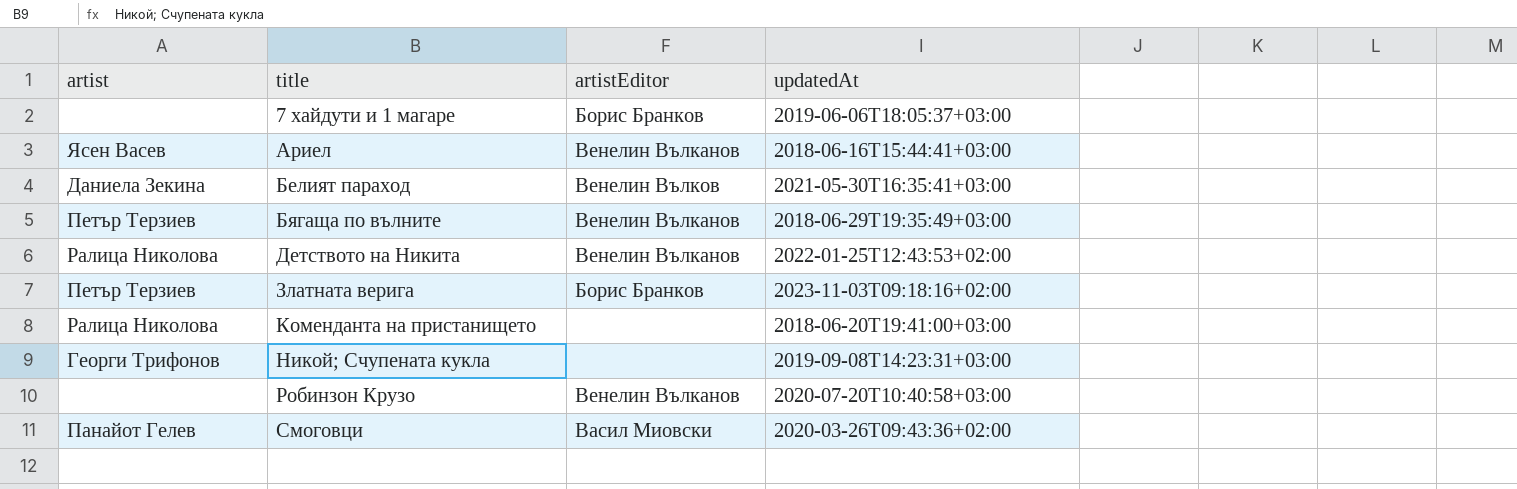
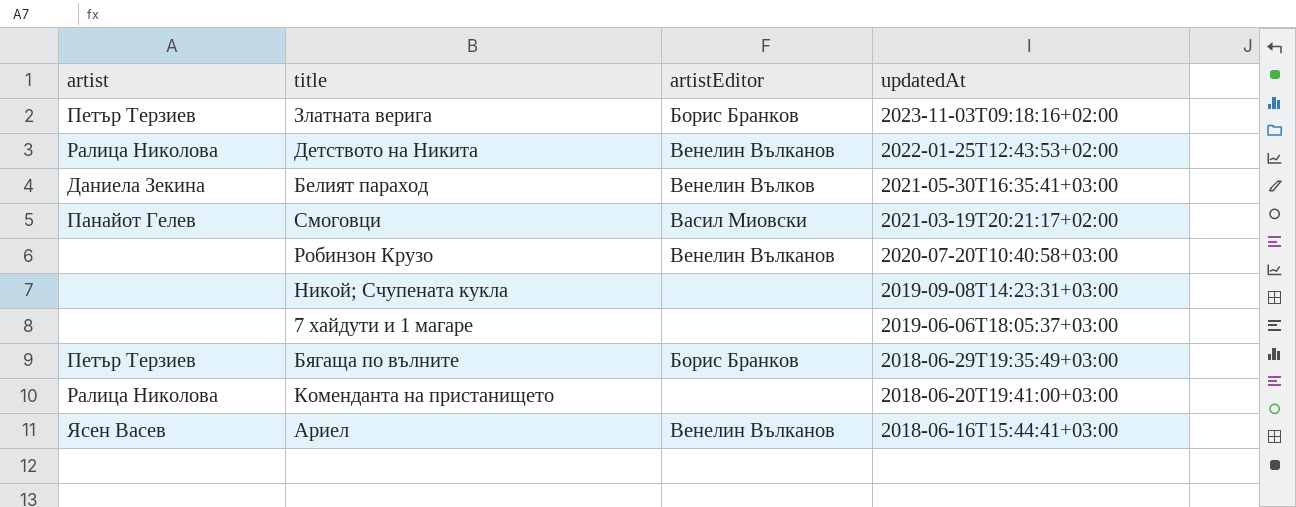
row order: title ascending -> updatedAt descending
Смоговци | updatedAt: 2020-03-26T09:43:36+02:00 -> 2021-03-19T20:21:17+02:00
Никой; Счупената кукла | artist: Георги Трифонов -> none
7 хайдути и 1 магаре | artistEditor: Борис Бранков -> none
Бягаща по вълните | artistEditor: Венелин Вълканов -> Борис Бранков

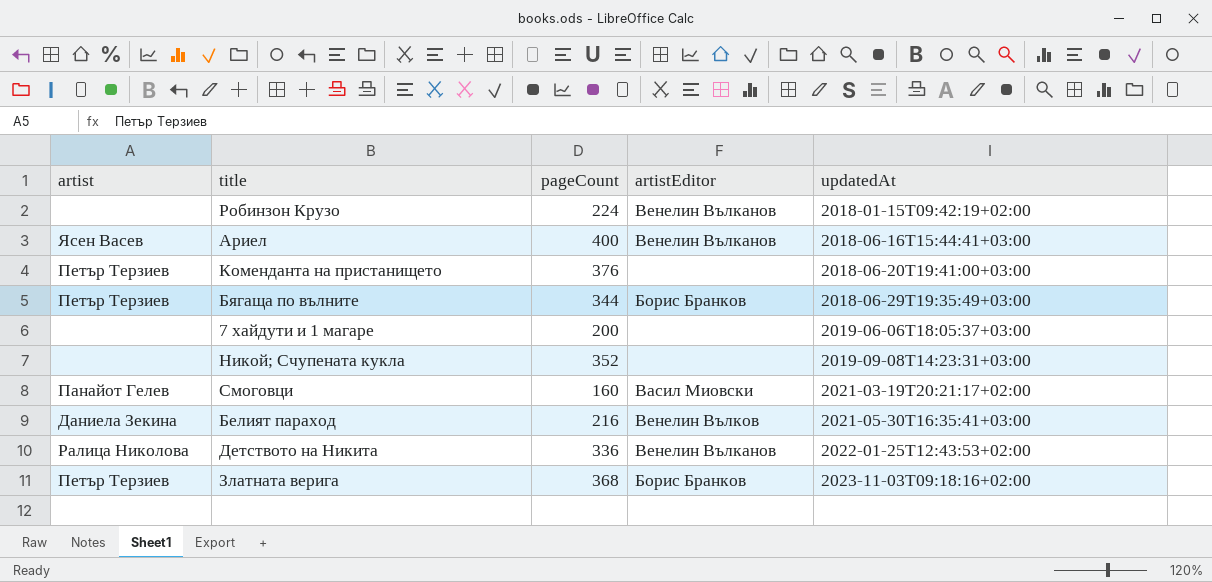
row order: updatedAt descending -> updatedAt ascending
column pageCount | position: none -> 3
Робинзон Крузо | updatedAt: 2020-07-20T10:40:58+03:00 -> 2018-01-15T09:42:19+02:00
Коменданта на пристанището | artist: Ралица Николова -> Петър Терзиев

